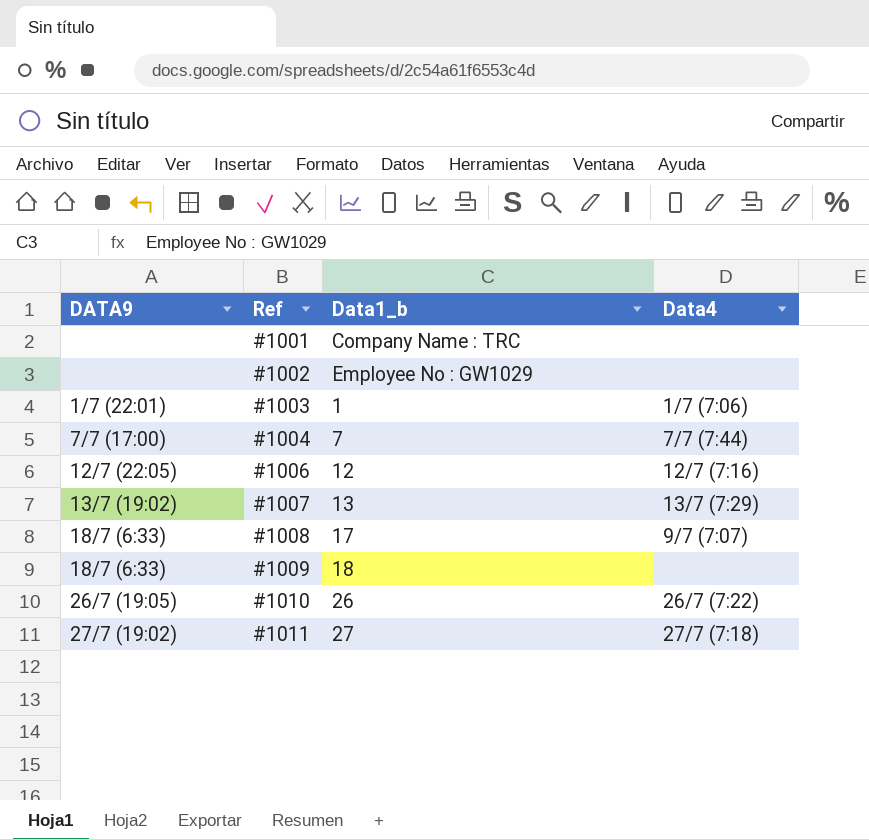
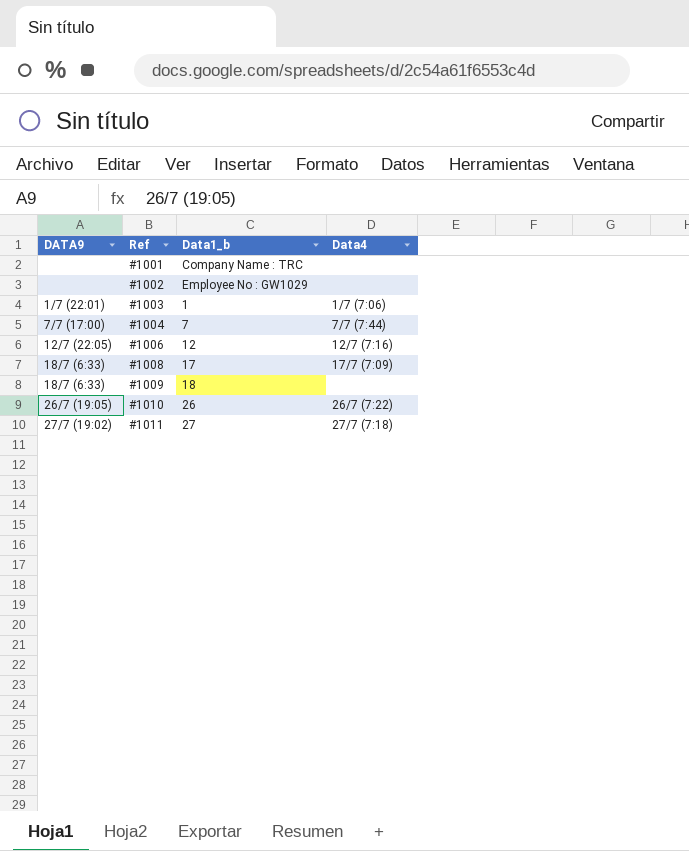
row #1007: 13/7 (19:02) | 13 | 13/7 (7:29) -> none
#1008 | Data4: 9/7 (7:07) -> 17/7 (7:09)

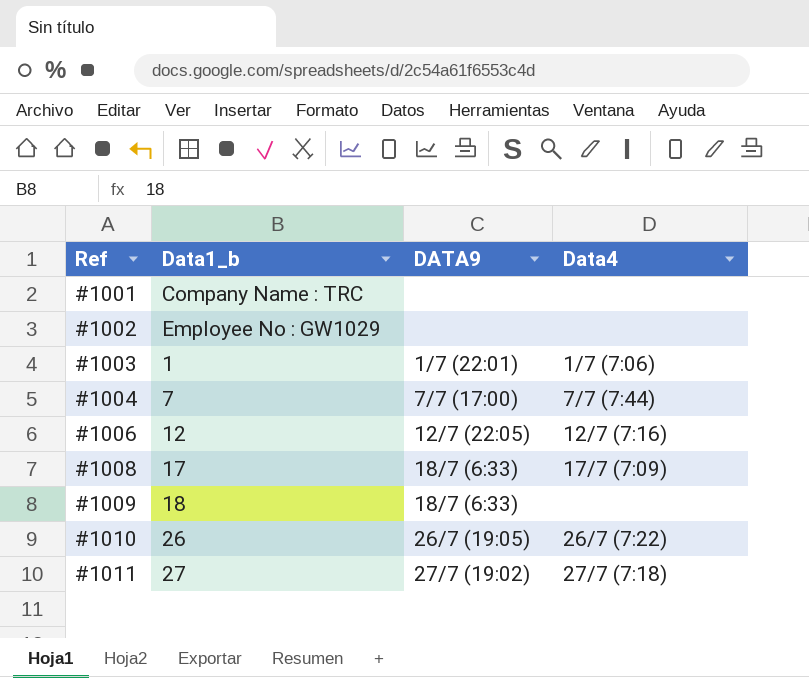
column DATA9 | position: 1 -> 3

